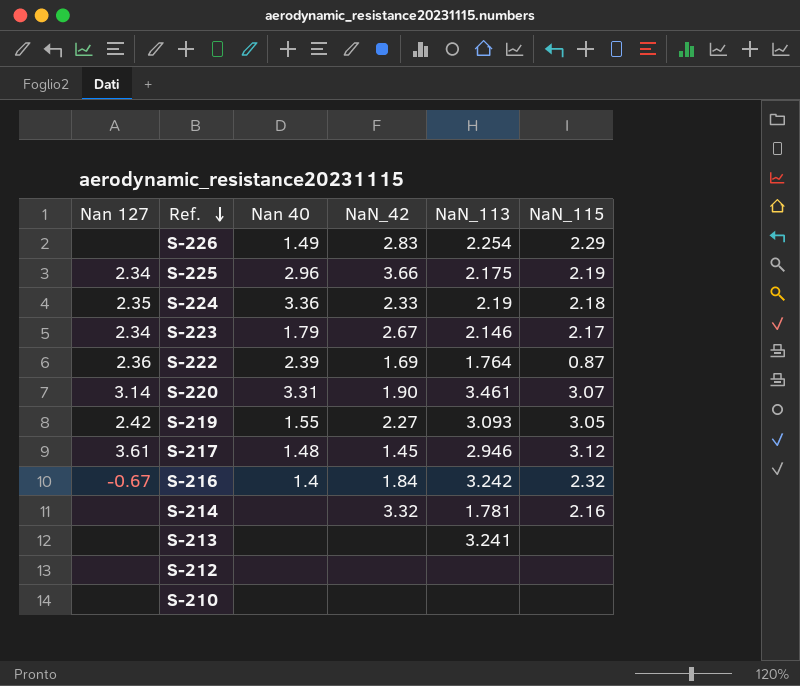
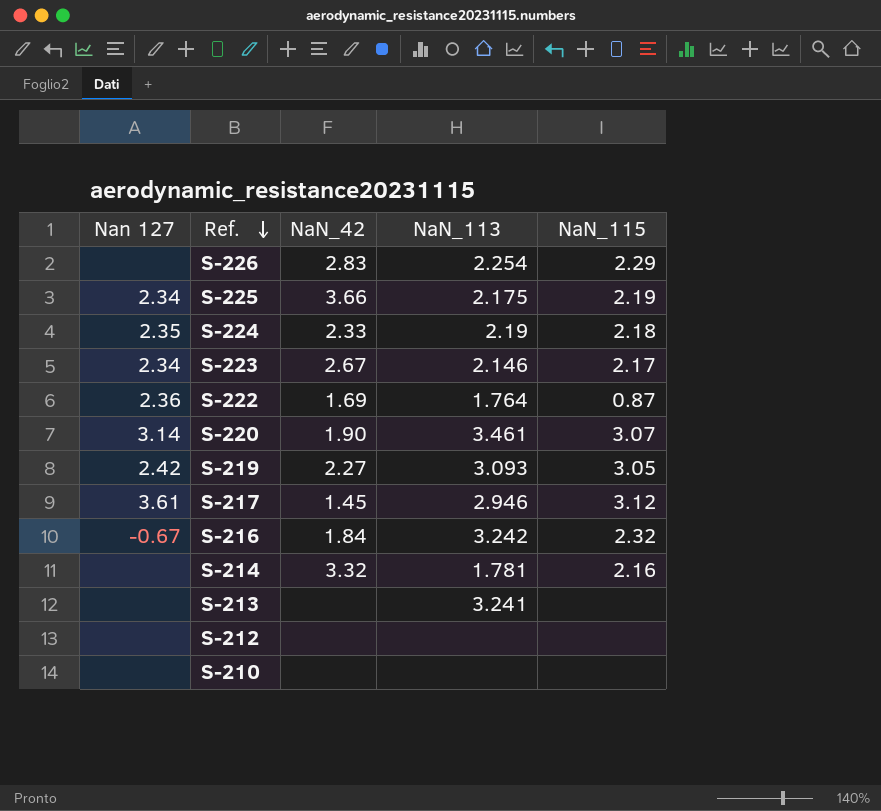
column Nan 40 | position: 3 -> none

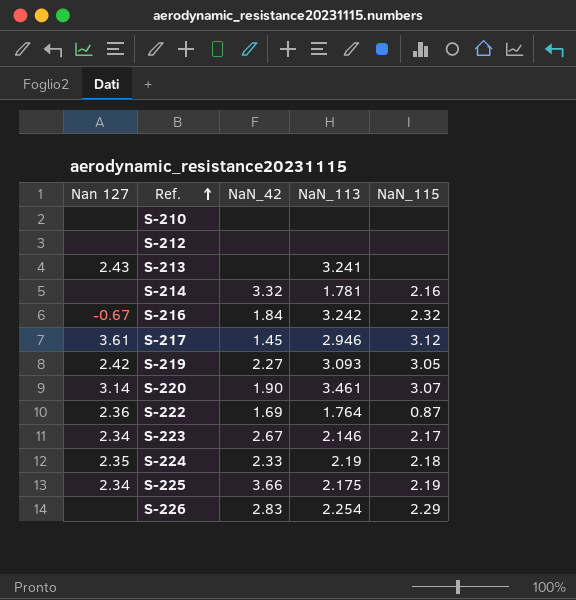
row order: Ref. descending -> Ref. ascending
S-213 | Nan 127: none -> 2.43

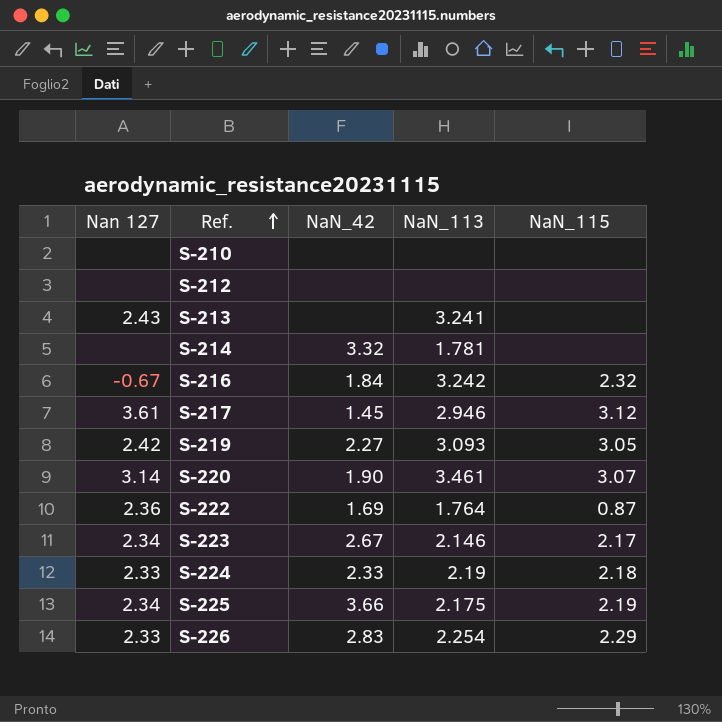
S-214 | NaN_115: 2.16 -> none
S-224 | Nan 127: 2.35 -> 2.33
S-226 | Nan 127: none -> 2.33

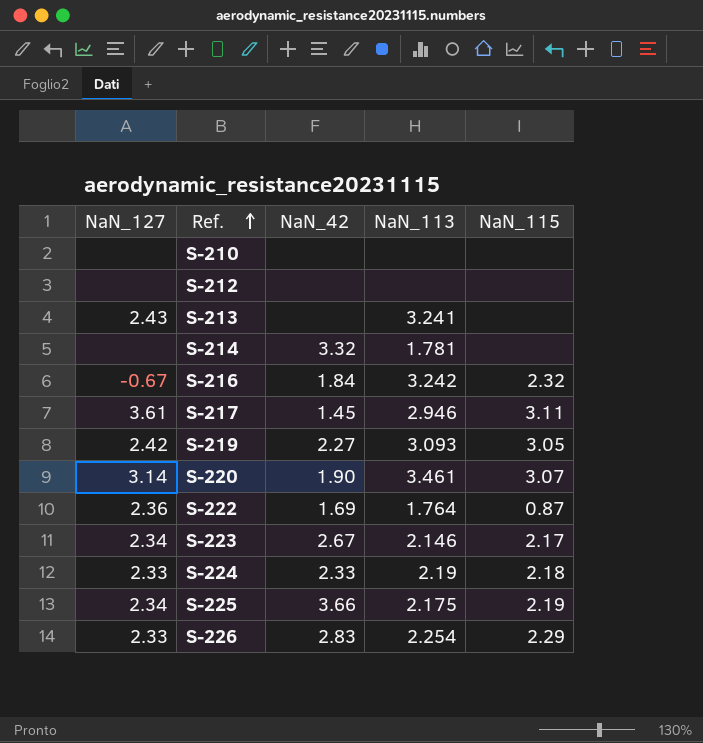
column name: Nan 127 -> NaN_127
S-217 | NaN_115: 3.12 -> 3.11

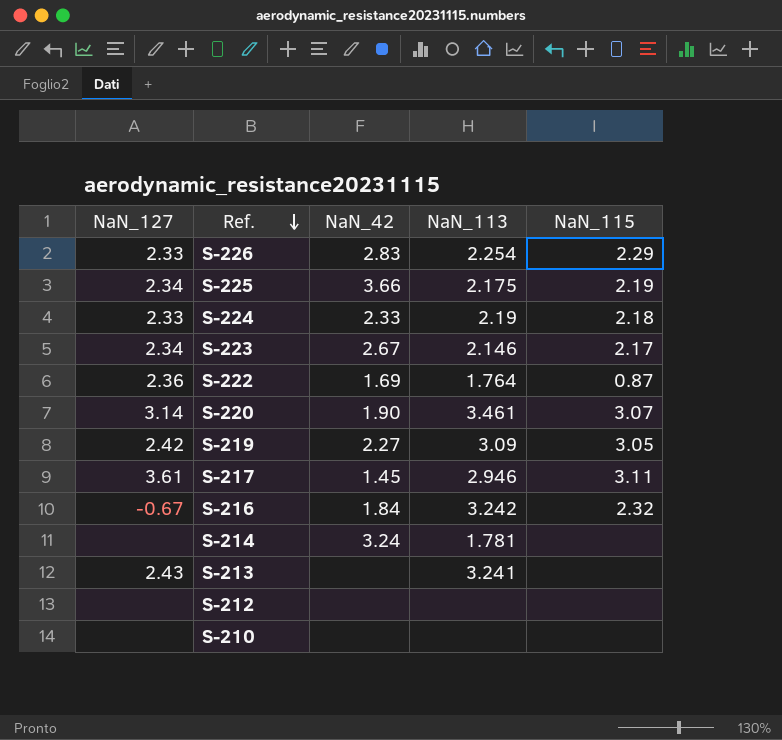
row order: Ref. ascending -> Ref. descending
S-219 | NaN_113: 3.093 -> 3.09
S-214 | NaN_42: 3.32 -> 3.24

